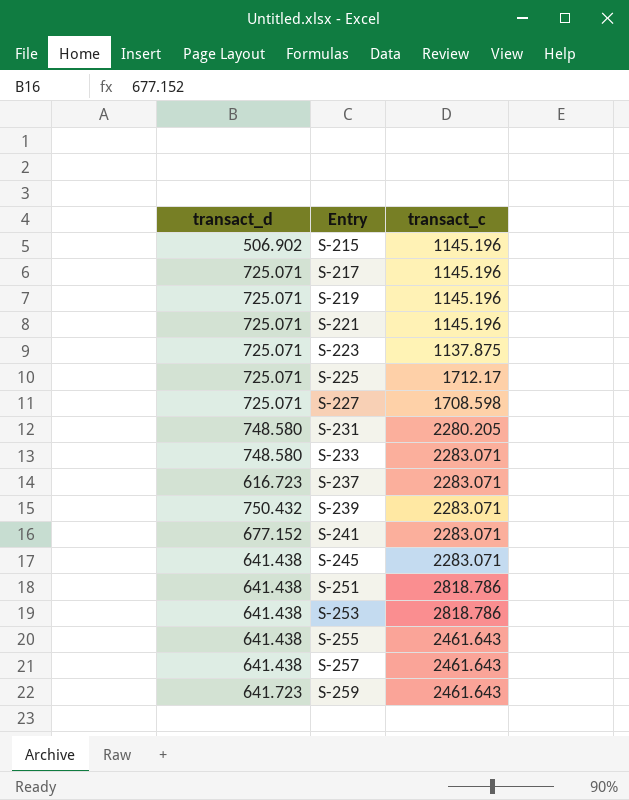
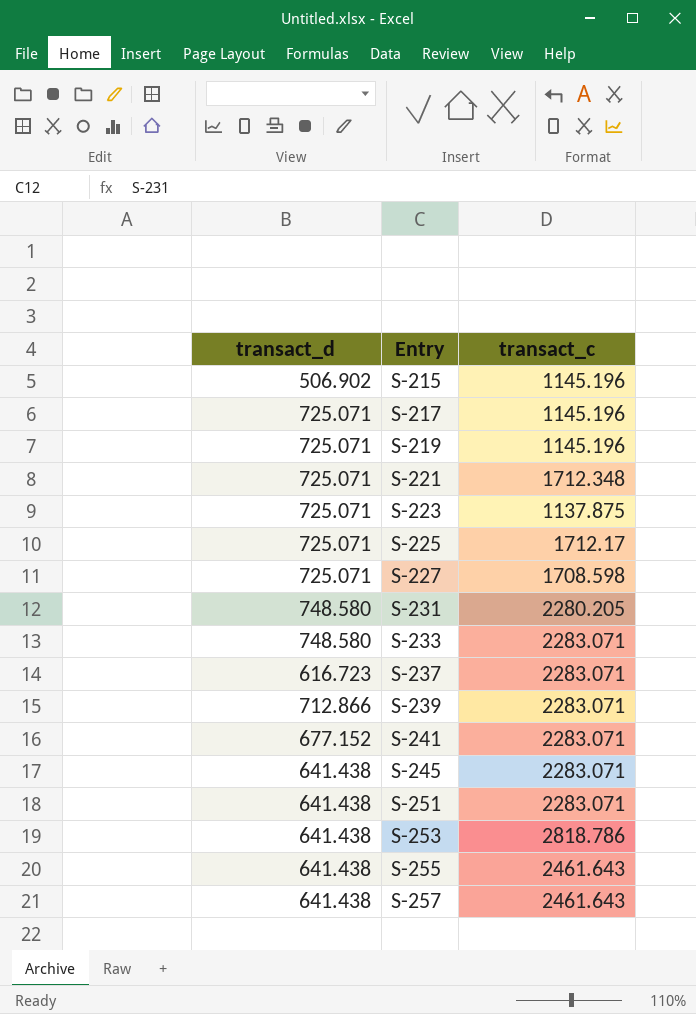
row S-259: 641.723 | 2461.643 -> none
S-221 | transact_c: 1145.196 -> 1712.348
S-239 | transact_d: 750.432 -> 712.866
S-251 | transact_c: 2818.786 -> 2283.071

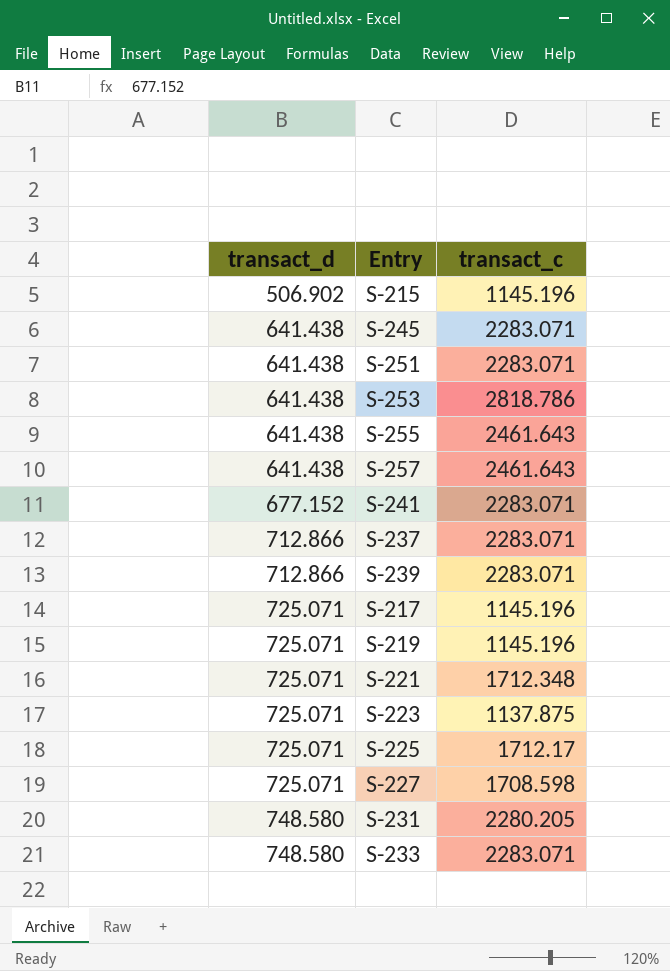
row order: Entry ascending -> transact_d ascending
S-237 | transact_d: 616.723 -> 712.866

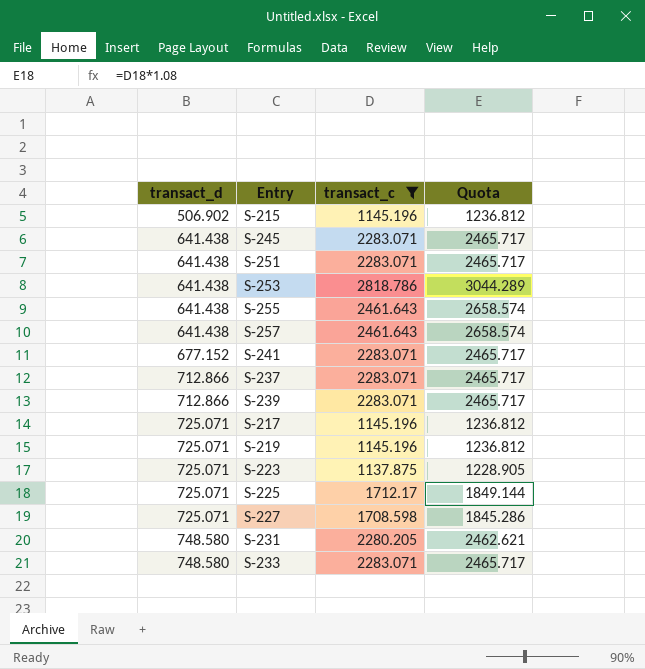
filter: none -> transact_c != 1712.348
column Quota | formula: none -> [transact_c] * 1.08

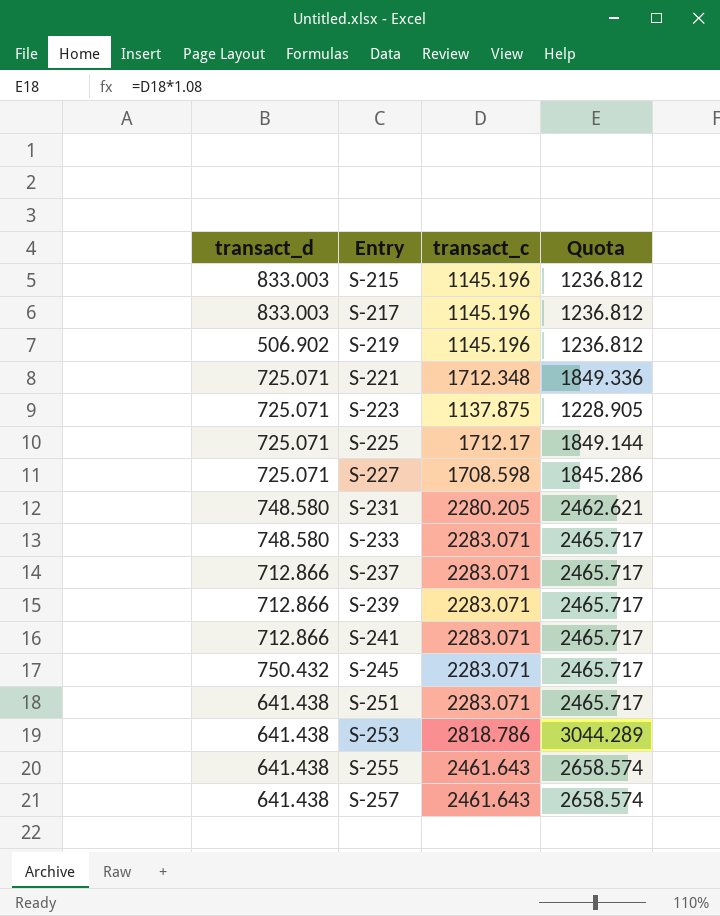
filter: transact_c != 1712.348 -> none
row order: transact_d ascending -> Entry ascending
S-215 | transact_d: 506.902 -> 833.003
S-217 | transact_d: 725.071 -> 833.003
S-219 | transact_d: 725.071 -> 506.902
S-241 | transact_d: 677.152 -> 712.866
S-245 | transact_d: 641.438 -> 750.432

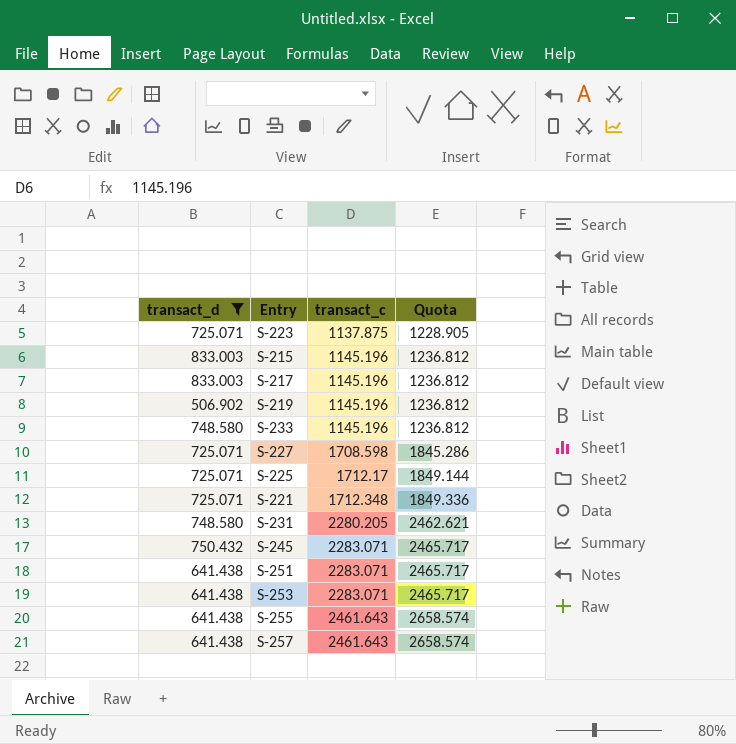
filter: none -> transact_d != 712.866
row order: Entry ascending -> transact_c ascending
S-233 | transact_c: 2283.071 -> 1145.196
S-233 | Quota: 2465.717 -> 1236.812
S-253 | transact_c: 2818.786 -> 2283.071
S-253 | Quota: 3044.289 -> 2465.717

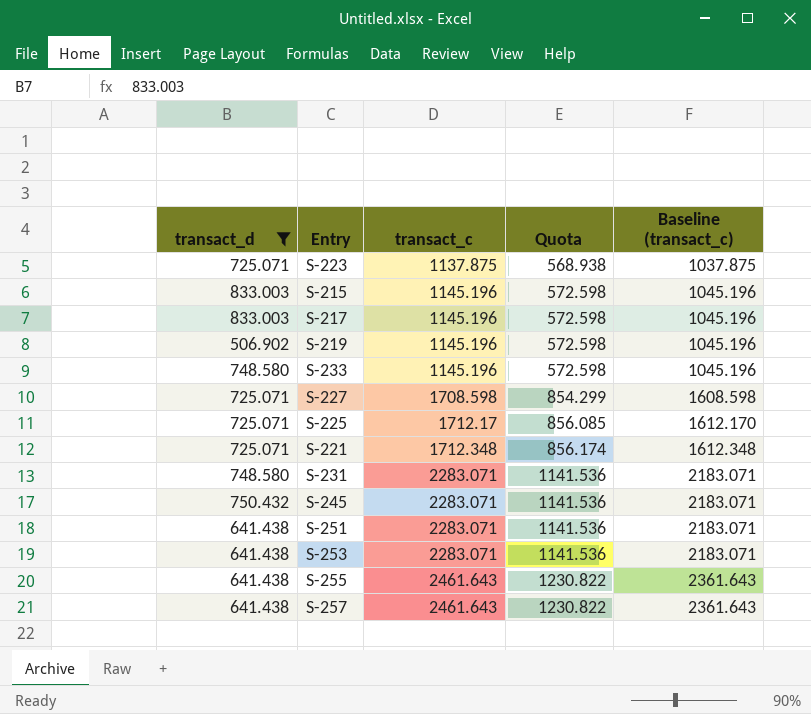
column Quota | formula: [transact_c] * 1.08 -> [transact_c] * 0.5
column Baseline (transact_c) | formula: none -> [transact_c] - 100
S-231 | transact_c: 2280.205 -> 2283.071

